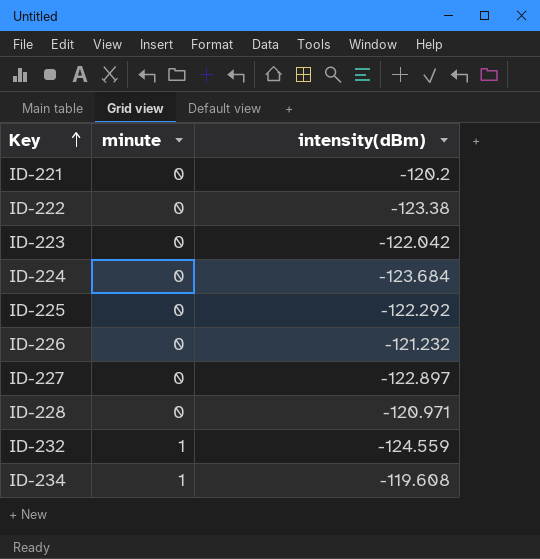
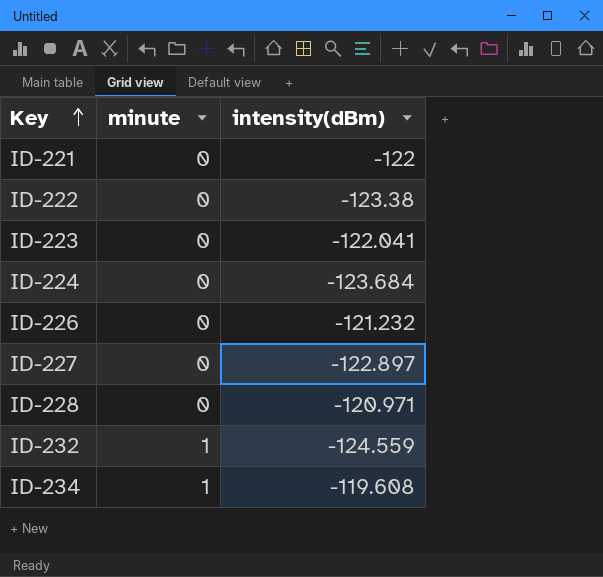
row ID-225: 0 | -122.292 -> none
ID-221 | intensity(dBm): -120.2 -> -122
ID-223 | intensity(dBm): -122.042 -> -122.041

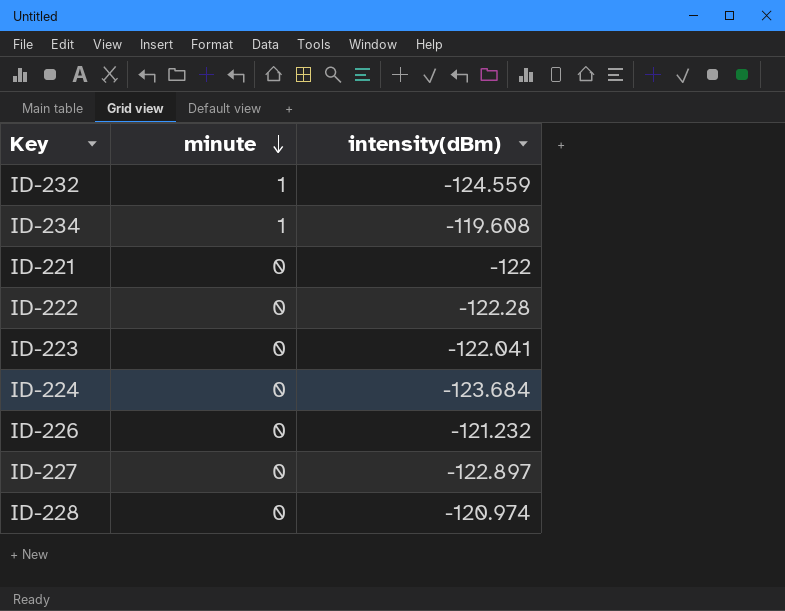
row order: Key ascending -> minute descending
ID-222 | intensity(dBm): -123.38 -> -122.28
ID-228 | intensity(dBm): -120.971 -> -120.974

